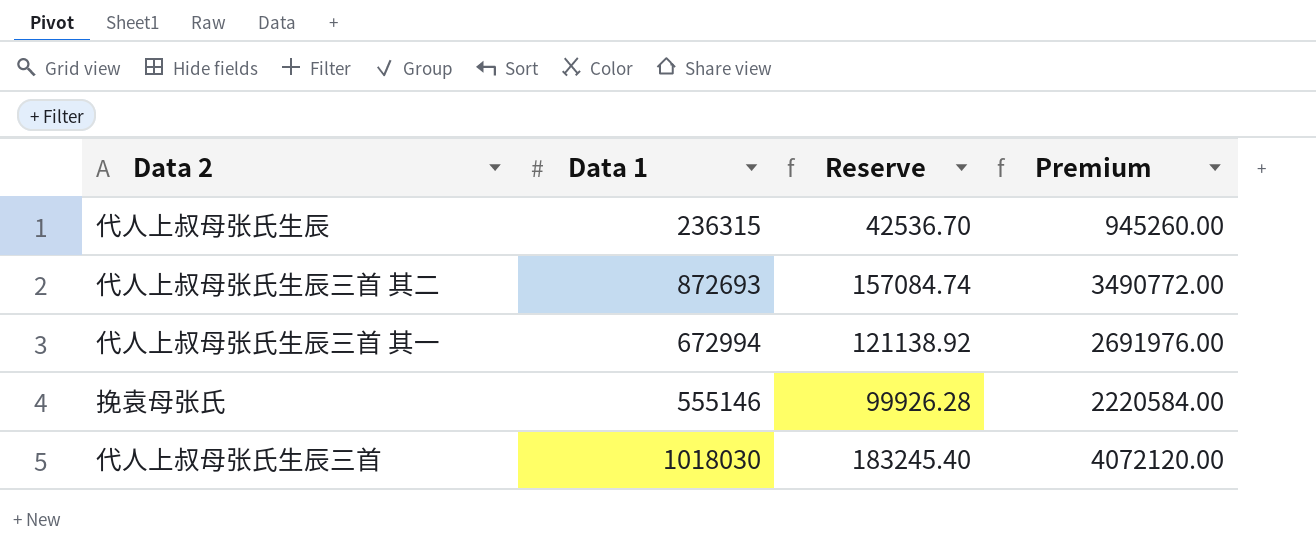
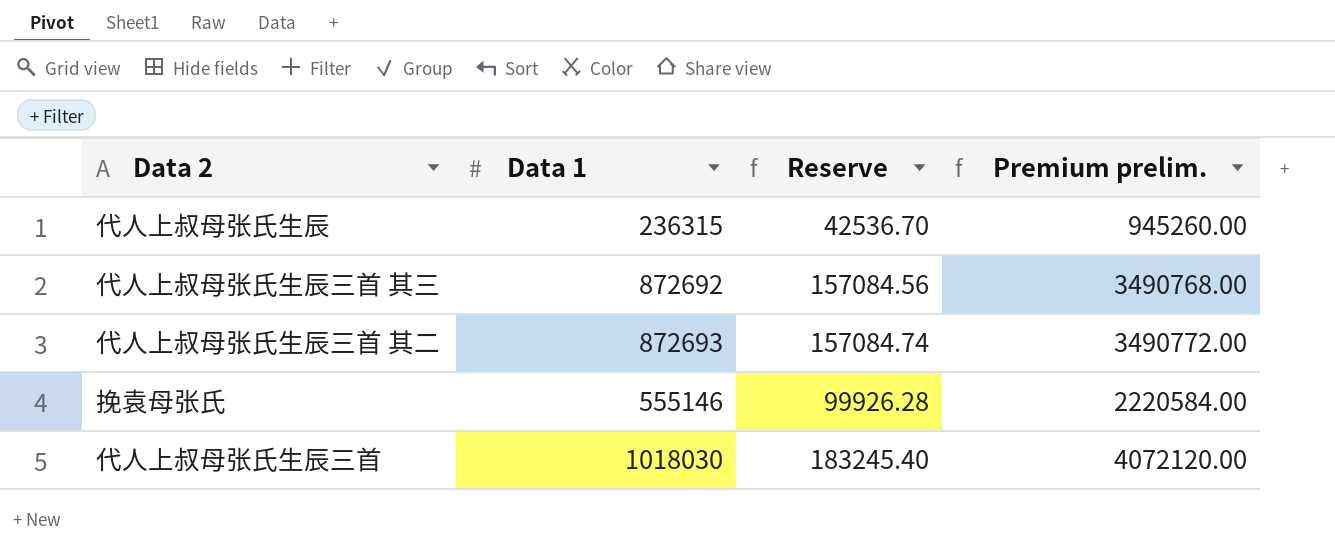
column name: Premium -> Premium prelim.
row 代人上叔母张氏生辰三首 其一: 672994 | 121138.92 | 2691976.00 -> none
row 代人上叔母张氏生辰三首 其三: none -> 872692 | 157084.56 | 3490768.00

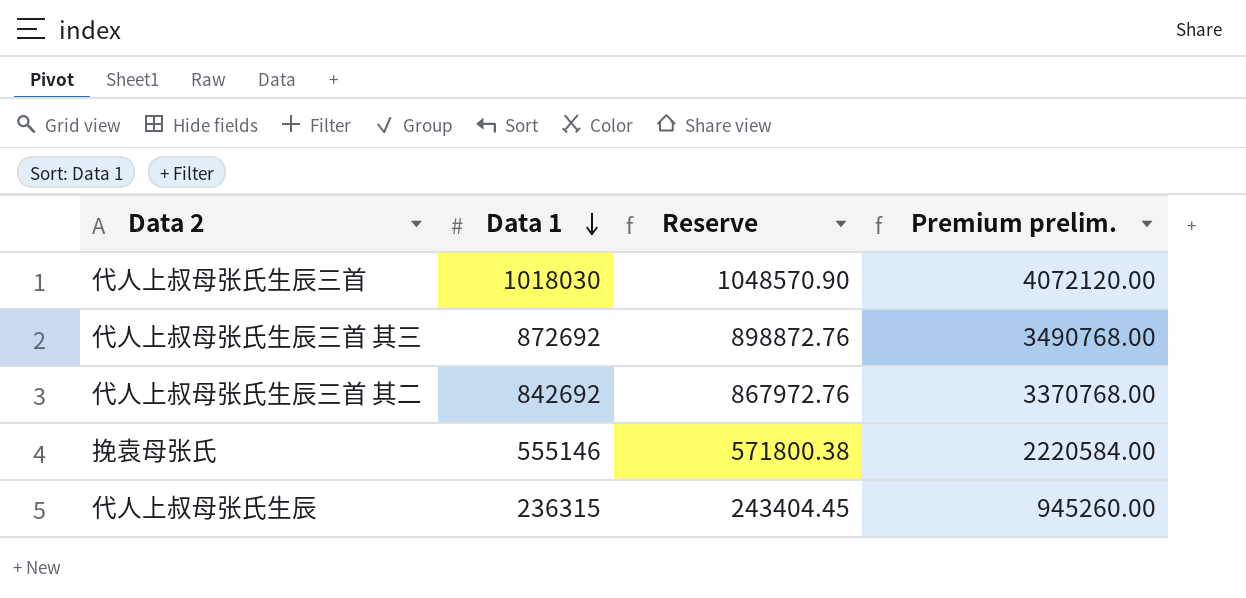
row order: none -> Data 1 descending
column Reserve | formula: [Data 1] * 0.18 -> [Data 1] * 1.03
代人上叔母张氏生辰三首 其二 | Data 1: 872693 -> 842692
代人上叔母张氏生辰三首 其二 | Premium prelim.: 3490772.00 -> 3370768.00

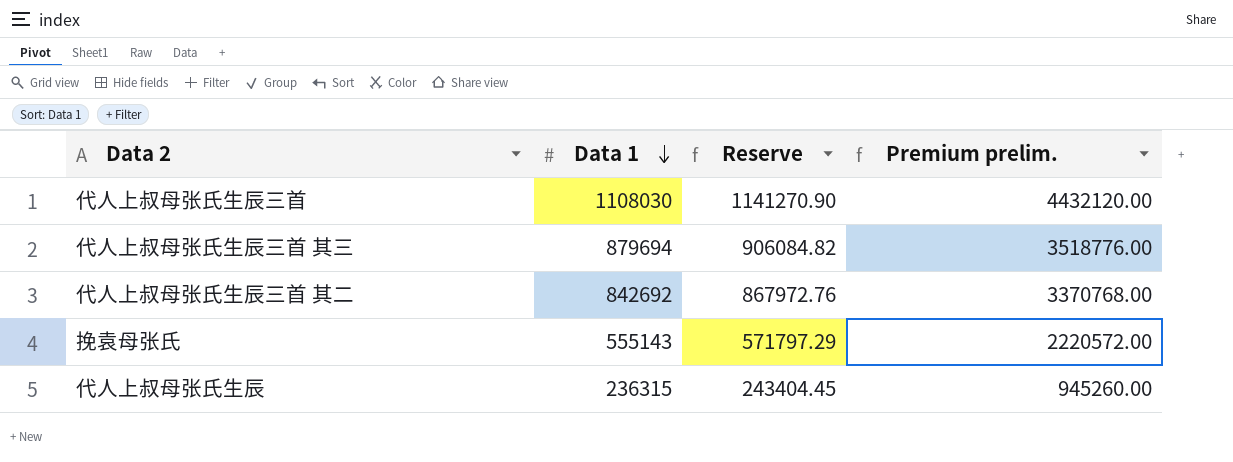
代人上叔母张氏生辰三首 | Data 1: 1018030 -> 1108030
代人上叔母张氏生辰三首 | Reserve: 1048570.90 -> 1141270.90
代人上叔母张氏生辰三首 | Premium prelim.: 4072120.00 -> 4432120.00
代人上叔母张氏生辰三首 其三 | Data 1: 872692 -> 879694
代人上叔母张氏生辰三首 其三 | Reserve: 898872.76 -> 906084.82
代人上叔母张氏生辰三首 其三 | Premium prelim.: 3490768.00 -> 3518776.00
挽袁母张氏 | Data 1: 555146 -> 555143
挽袁母张氏 | Reserve: 571800.38 -> 571797.29
挽袁母张氏 | Premium prelim.: 2220584.00 -> 2220572.00

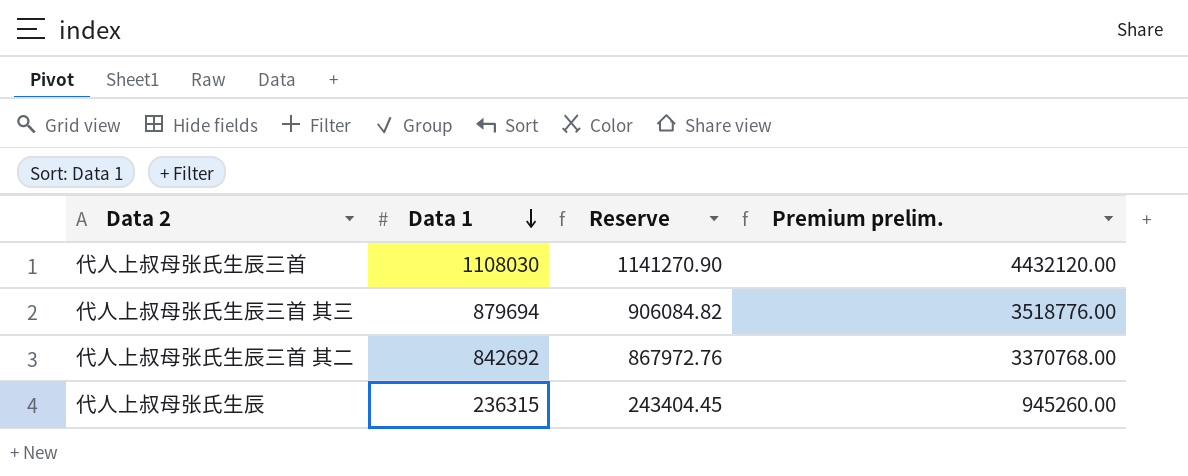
row 挽袁母张氏: 555143 | 571797.29 | 2220572.00 -> none

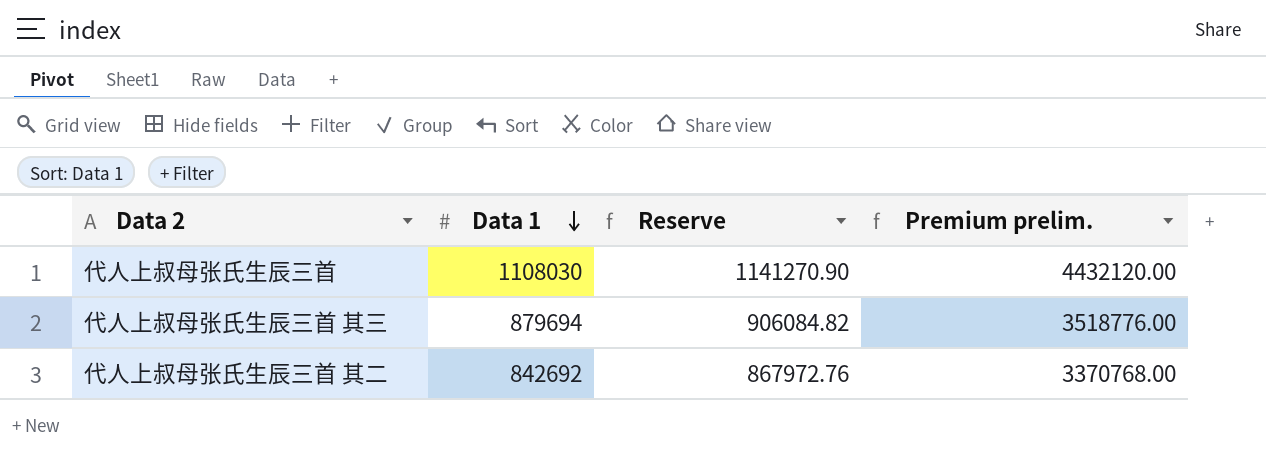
row 代人上叔母张氏生辰: 236315 | 243404.45 | 945260.00 -> none

